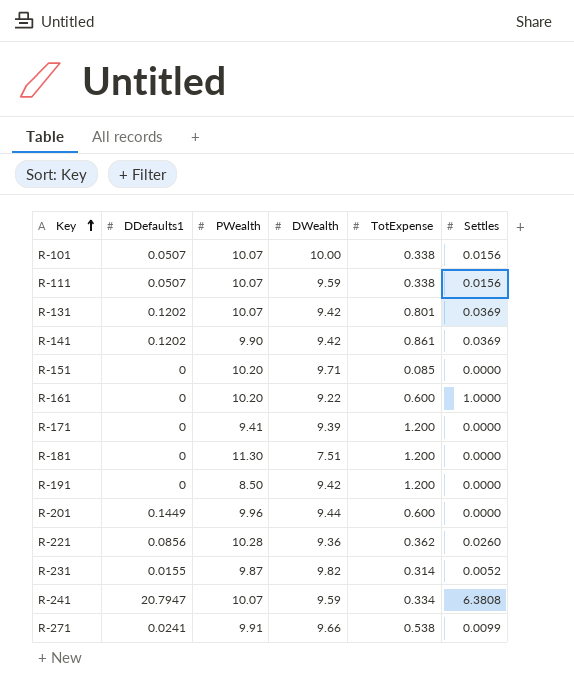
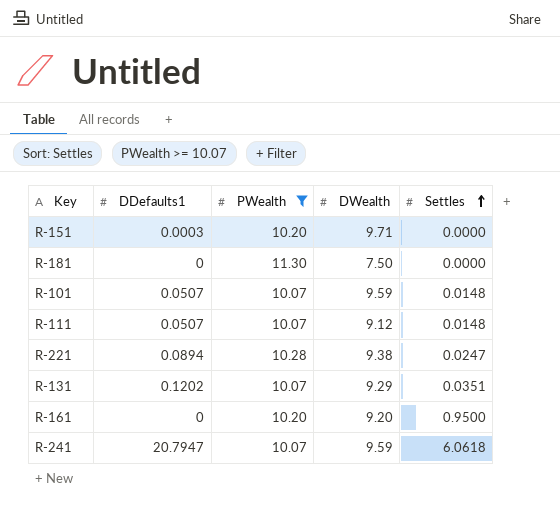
filter: none -> PWealth >= 10.07
row order: Key ascending -> Settles ascending
column TotExpense | position: 5 -> none
R-151 | DDefaults1: 0 -> 0.0003
R-181 | DWealth: 7.51 -> 7.50
R-101 | DWealth: 10.00 -> 9.59
R-101 | Settles: 0.0156 -> 0.0148
R-111 | DWealth: 9.59 -> 9.12
R-111 | Settles: 0.0156 -> 0.0148
R-221 | DDefaults1: 0.0856 -> 0.0894
R-221 | DWealth: 9.36 -> 9.38
R-221 | Settles: 0.0260 -> 0.0247
R-131 | DWealth: 9.42 -> 9.29
R-131 | Settles: 0.0369 -> 0.0351
R-161 | DWealth: 9.22 -> 9.20
R-161 | Settles: 1.0000 -> 0.9500
R-241 | Settles: 6.3808 -> 6.0618

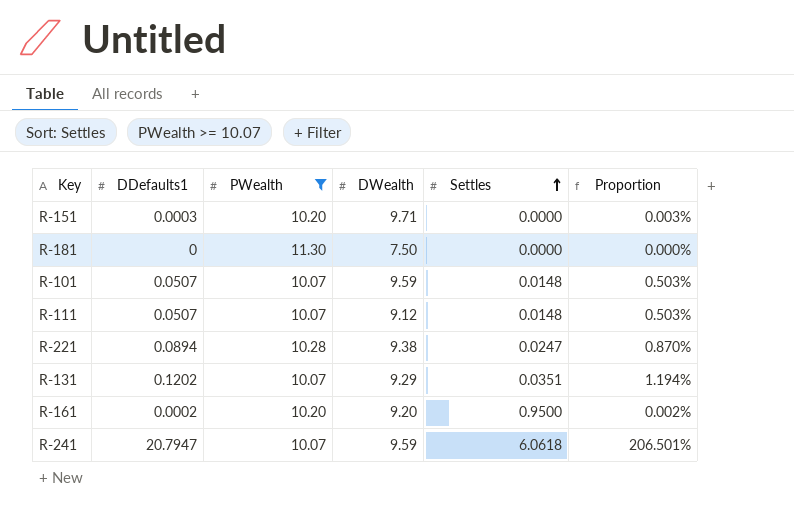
column Proportion | formula: none -> [DDefaults1] / [PWealth]
R-161 | DDefaults1: 0 -> 0.0002

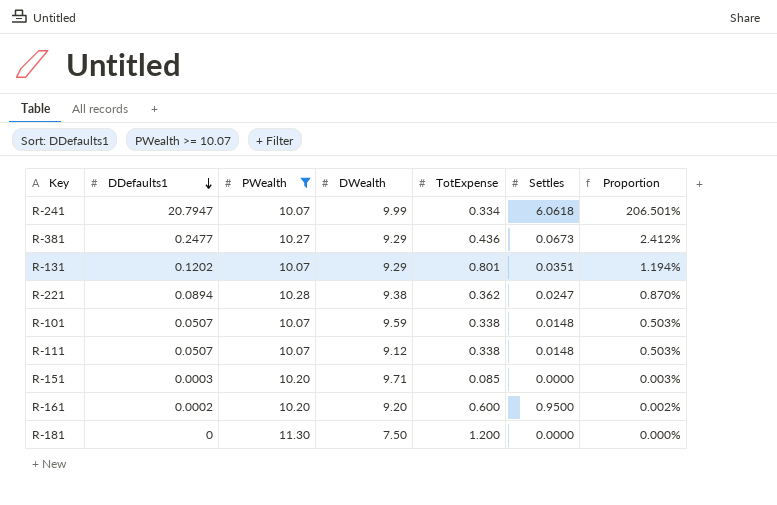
row order: Settles ascending -> DDefaults1 descending
column TotExpense | position: none -> 5
R-241 | DWealth: 9.59 -> 9.99
row R-381: none -> 0.2477 | 10.27 | 9.29 | 0.436 | 0.0673 | 2.412%

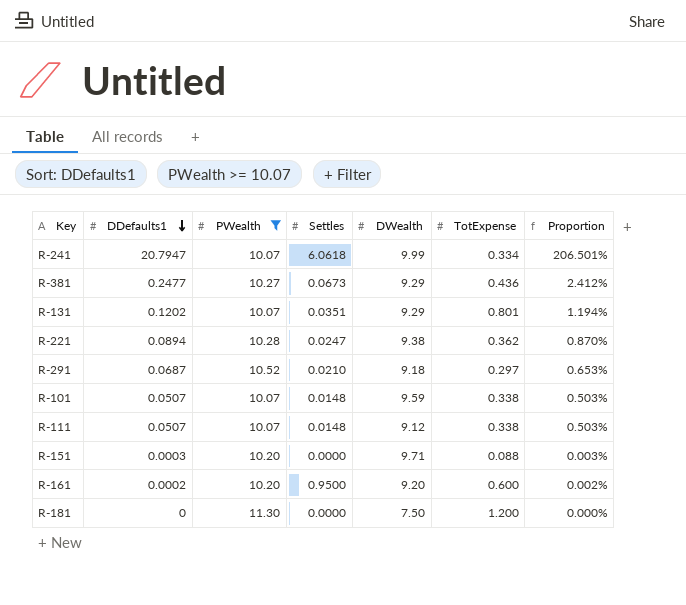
column Settles | position: 6 -> 4
row R-291: none -> 0.0687 | 10.52 | 0.0210 | 9.18 | 0.297 | 0.653%
R-151 | TotExpense: 0.085 -> 0.088

